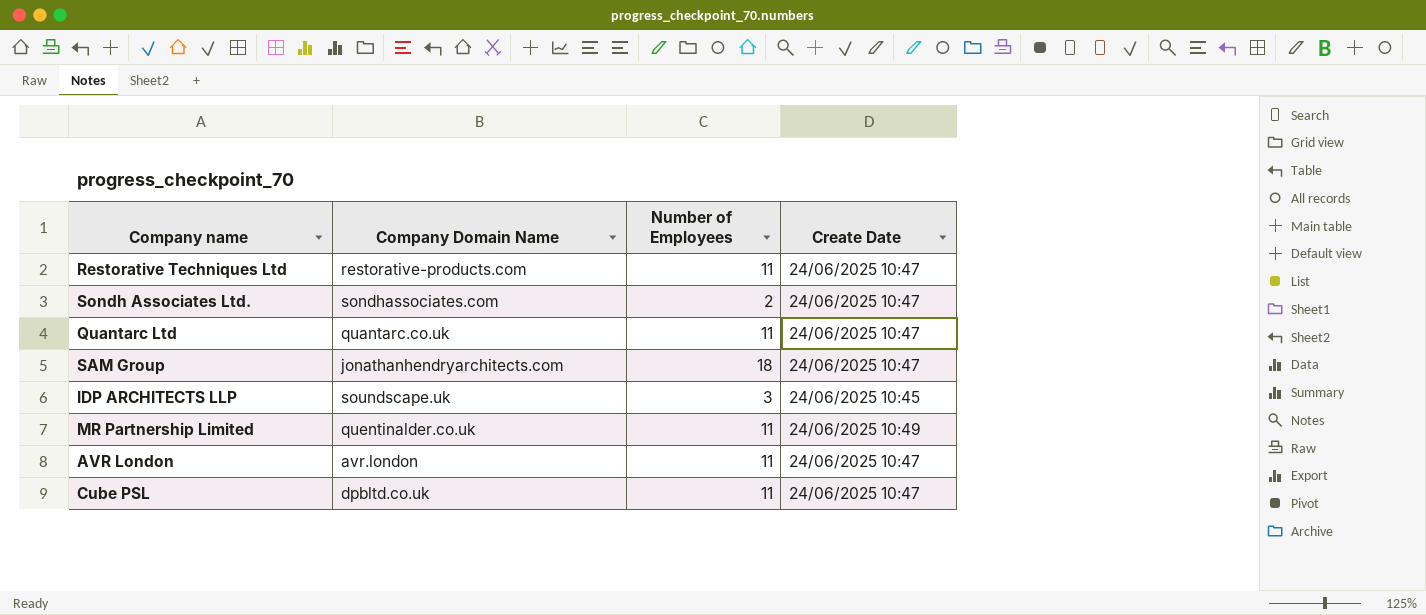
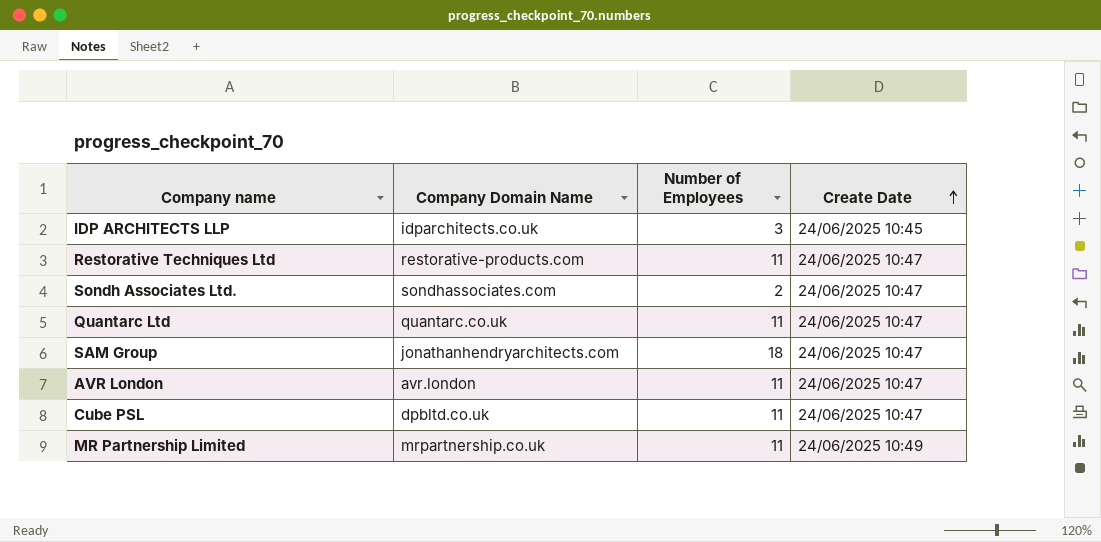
row order: none -> Create Date ascending
IDP ARCHITECTS LLP | Company Domain Name: soundscape.uk -> idparchitects.co.uk
MR Partnership Limited | Company Domain Name: quentinalder.co.uk -> mrpartnership.co.uk

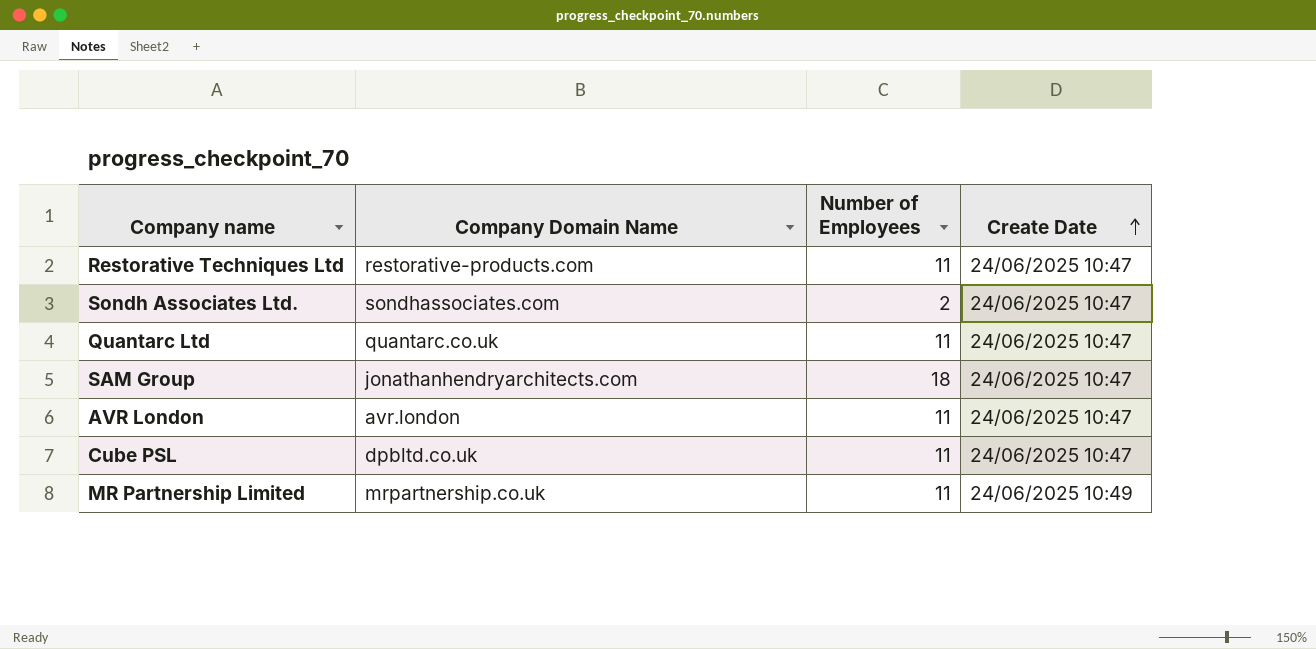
row IDP ARCHITECTS LLP: idparchitects.co.uk | 3 | 24/06/2025 10:45 -> none

